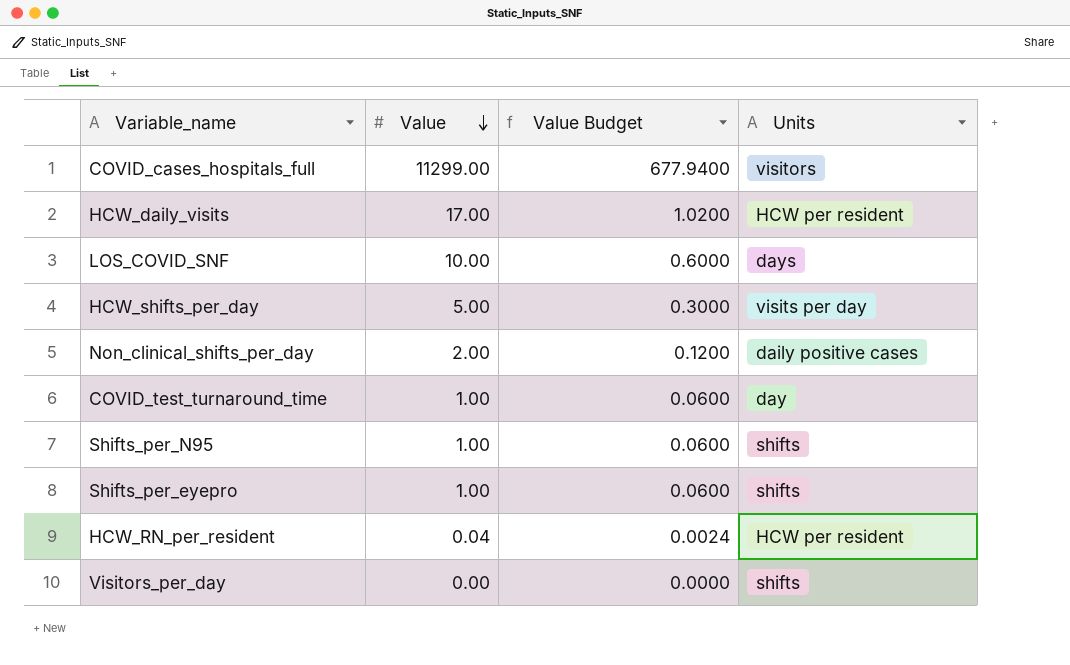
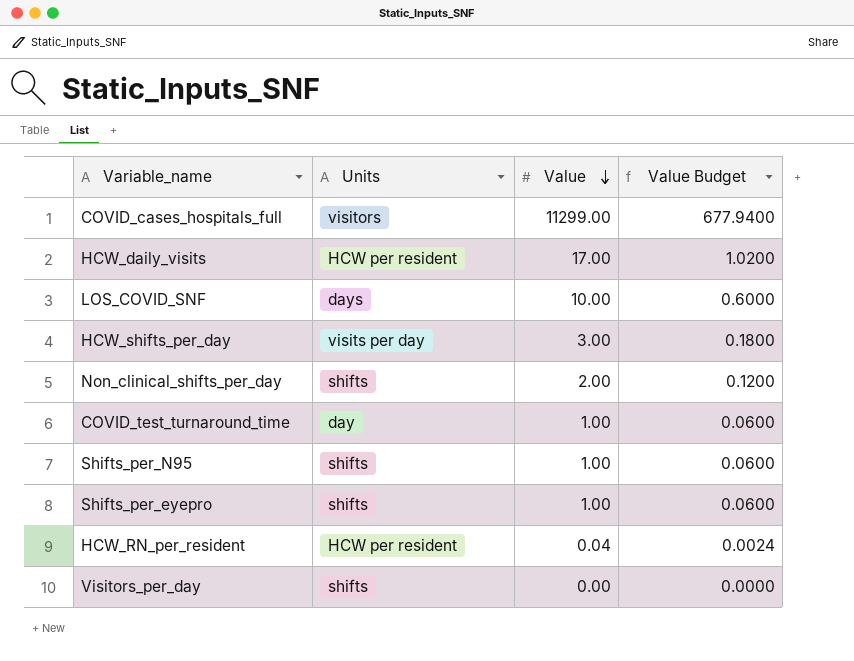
column Units | position: 4 -> 2
HCW_shifts_per_day | Value: 5.00 -> 3.00
HCW_shifts_per_day | Value Budget: 0.3000 -> 0.1800
Non_clinical_shifts_per_day | Units: daily positive cases -> shifts

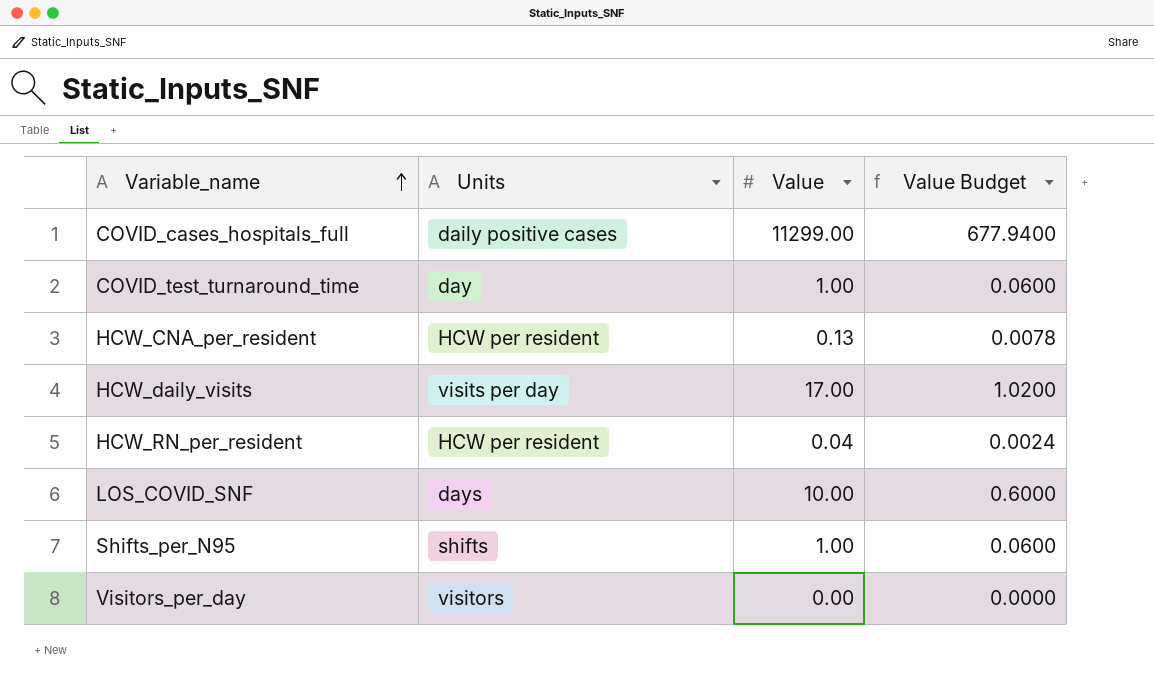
row order: Value descending -> Variable_name ascending
row HCW_shifts_per_day: visits per day | 3.00 | 0.1800 -> none
row Non_clinical_shifts_per_day: shifts | 2.00 | 0.1200 -> none
row Shifts_per_eyepro: shifts | 1.00 | 0.0600 -> none
COVID_cases_hospitals_full | Units: visitors -> daily positive cases
row HCW_CNA_per_resident: none -> HCW per resident | 0.13 | 0.0078
HCW_daily_visits | Units: HCW per resident -> visits per day
Visitors_per_day | Units: shifts -> visitors

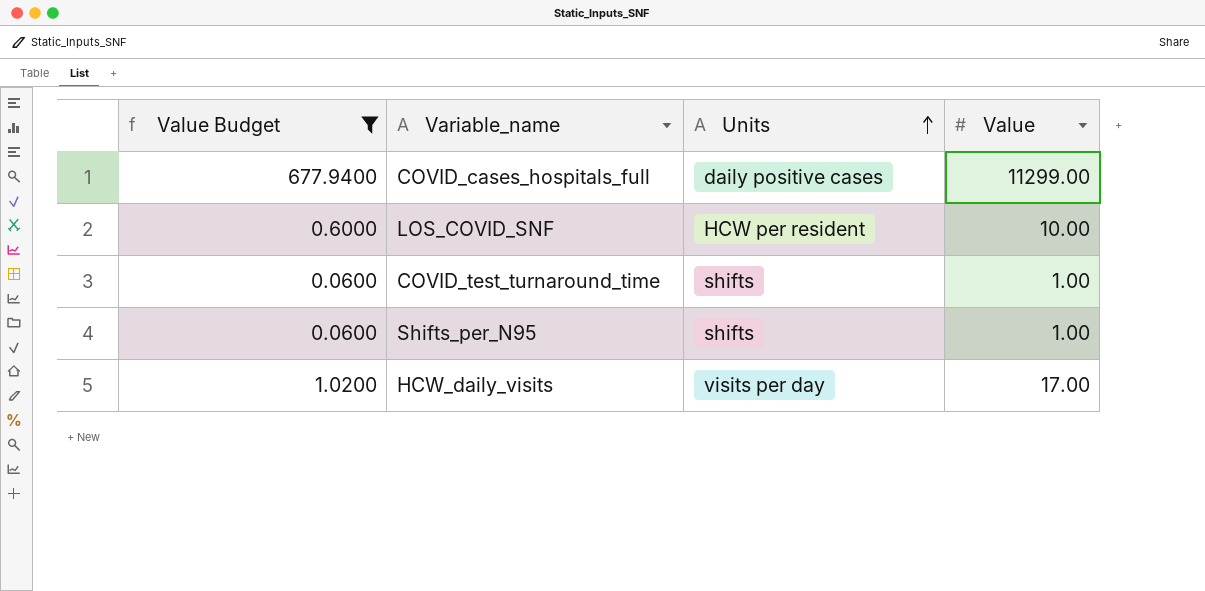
filter: none -> Value Budget >= 0.0600
row order: Variable_name ascending -> Units ascending
column Value Budget | position: 4 -> 1
LOS_COVID_SNF | Units: days -> HCW per resident
COVID_test_turnaround_time | Units: day -> shifts

